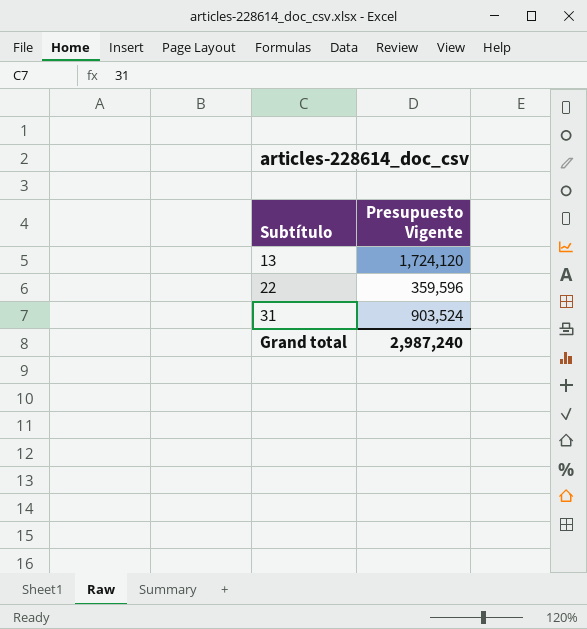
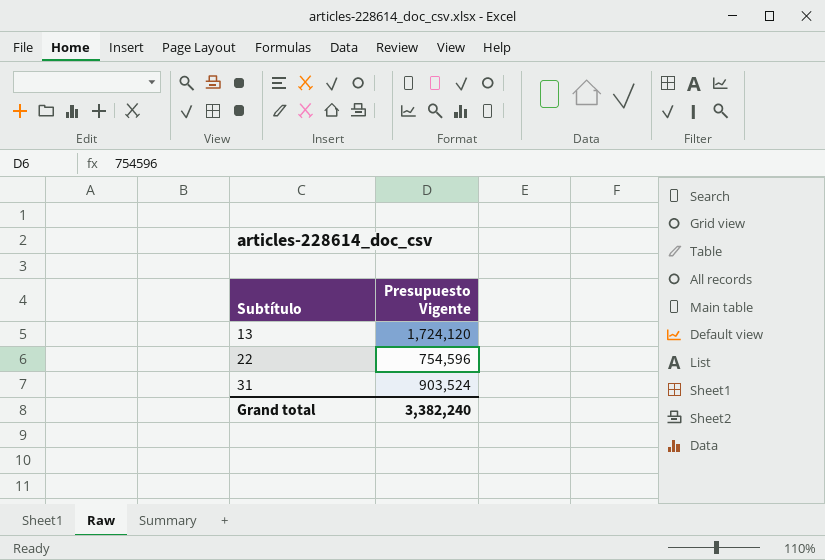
22 | Presupuesto Vigente: 359,596 -> 754,596
Grand total | Presupuesto Vigente: 2,987,240 -> 3,382,240

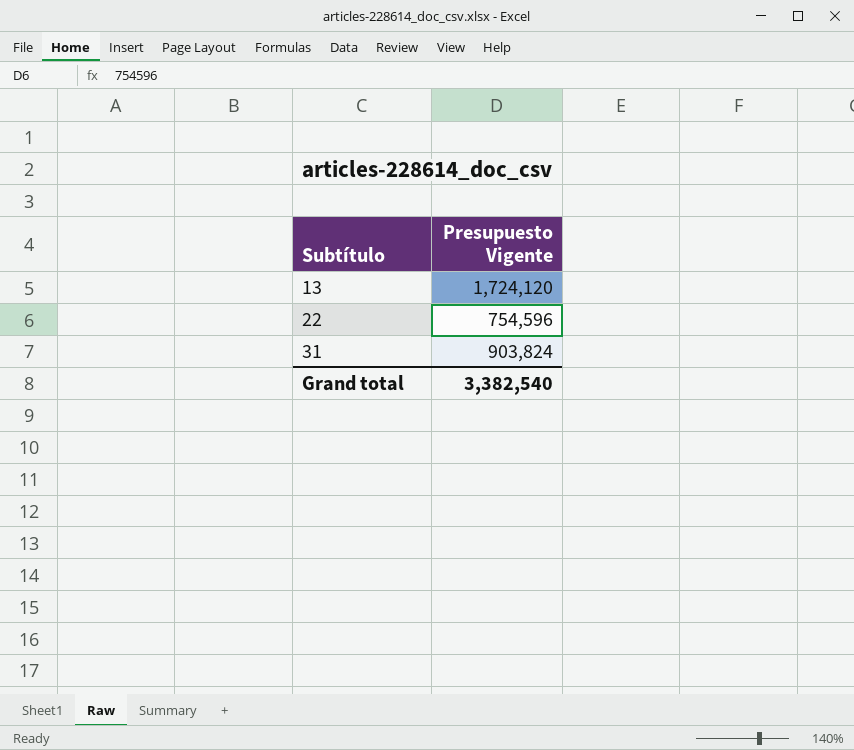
31 | Presupuesto Vigente: 903,524 -> 903,824
Grand total | Presupuesto Vigente: 3,382,240 -> 3,382,540

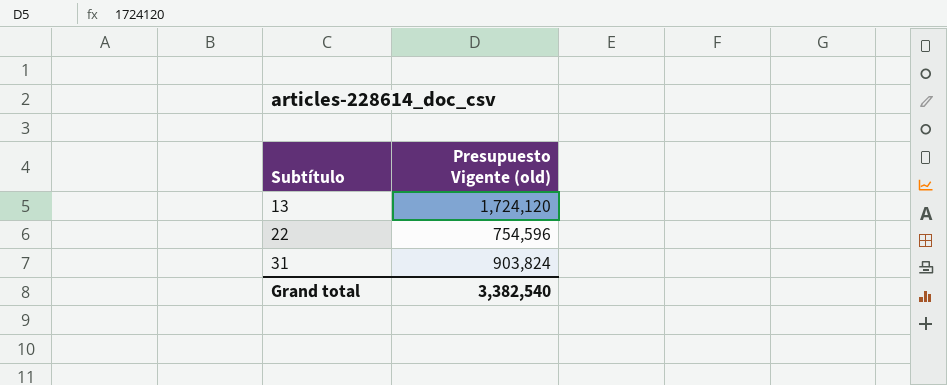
column name: Presupuesto Vigente -> Presupuesto Vigente (old)

